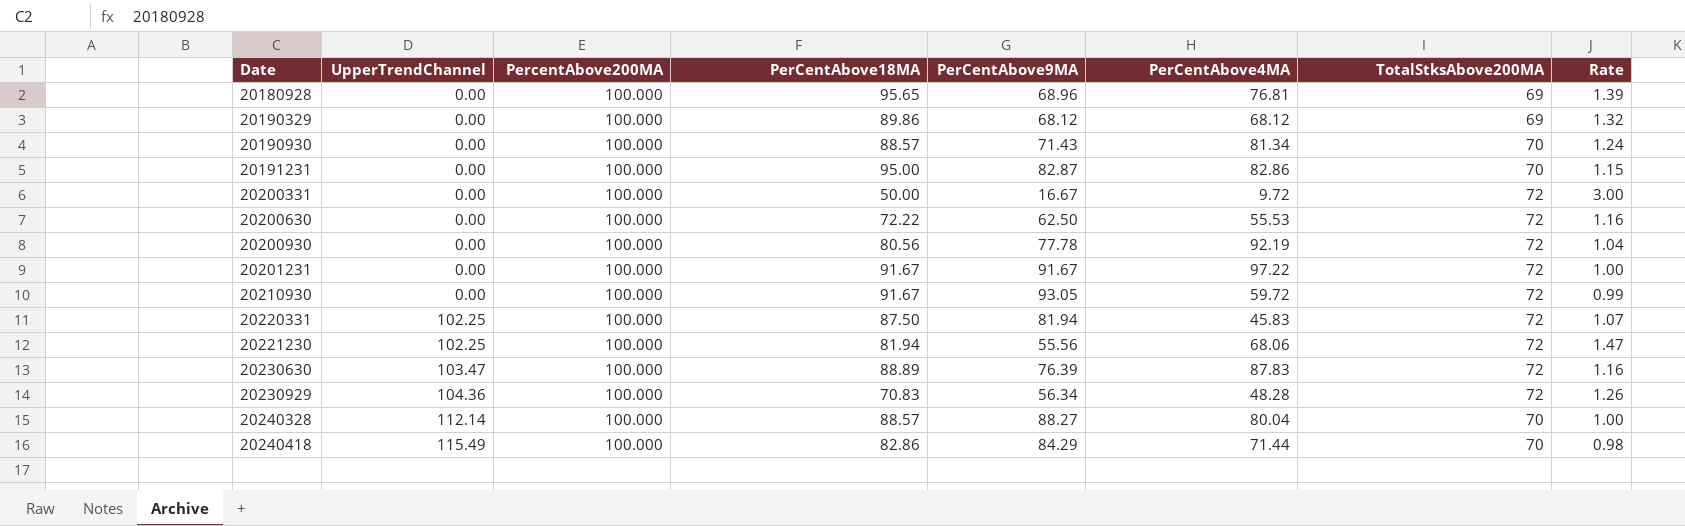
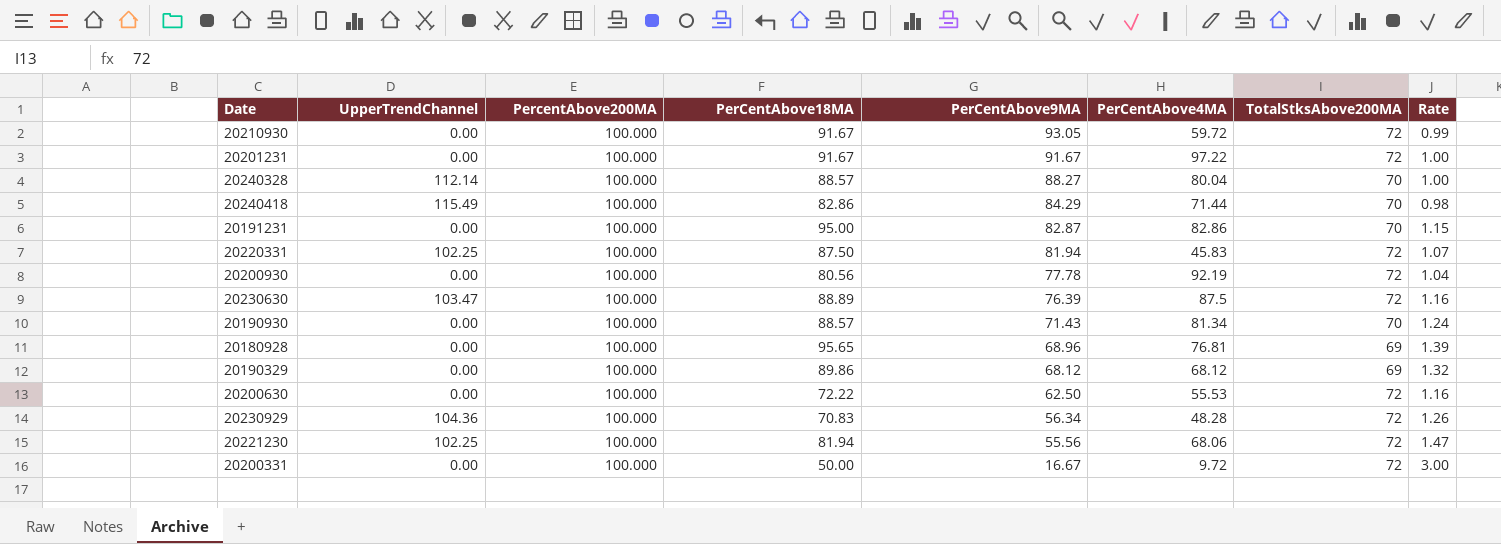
row order: Date ascending -> PerCentAbove9MA descending
20230630 | PerCentAbove4MA: 87.83 -> 87.5

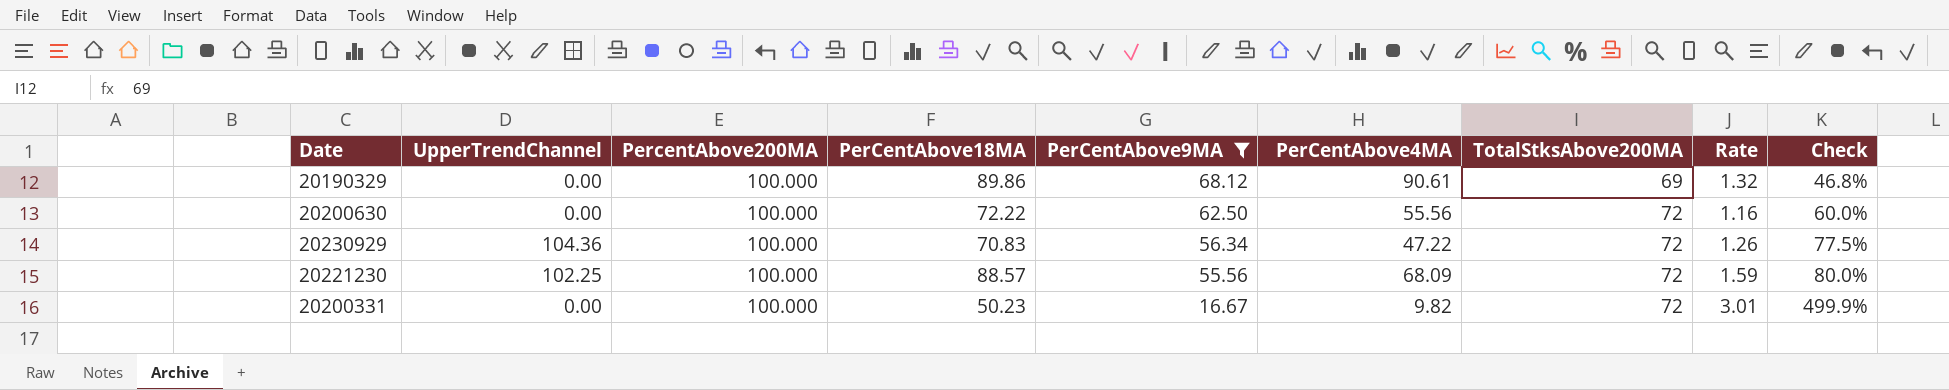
filter: none -> PerCentAbove9MA <= 68.12
column Check | formula: none -> ([PercentAbove200MA] - [PerCentAbove9MA]) / [PerCentAbove9MA]
20190329 | PerCentAbove4MA: 68.12 -> 90.61
20200630 | PerCentAbove4MA: 55.53 -> 55.56
20230929 | PerCentAbove4MA: 48.28 -> 47.22
20221230 | PerCentAbove18MA: 81.94 -> 88.57
20221230 | PerCentAbove4MA: 68.06 -> 68.09
20221230 | Rate: 1.47 -> 1.59
20200331 | PerCentAbove18MA: 50.00 -> 50.23
20200331 | PerCentAbove4MA: 9.72 -> 9.82
20200331 | Rate: 3.00 -> 3.01

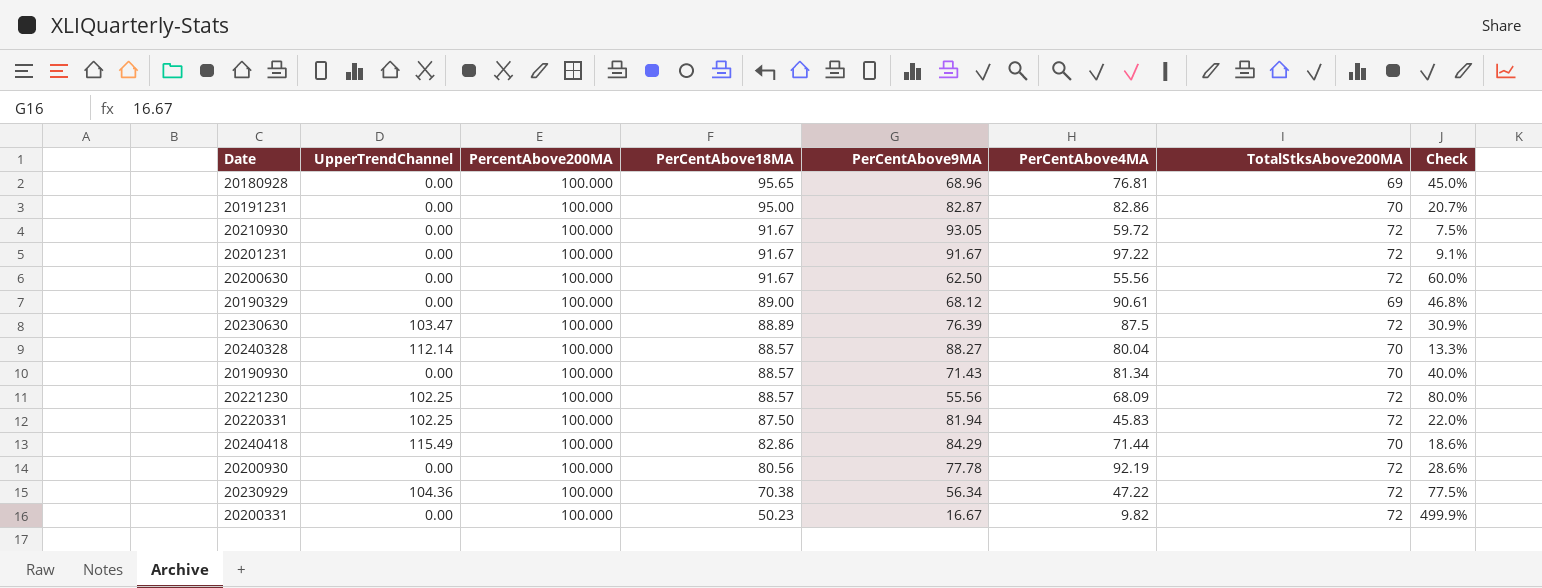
filter: PerCentAbove9MA <= 68.12 -> none
row order: PerCentAbove9MA descending -> PerCentAbove18MA descending
column Rate | formula: [PerCentAbove18MA] / [PerCentAbove9MA] -> none
20200630 | PerCentAbove18MA: 72.22 -> 91.67
20190329 | PerCentAbove18MA: 89.86 -> 89.00
20230929 | PerCentAbove18MA: 70.83 -> 70.38

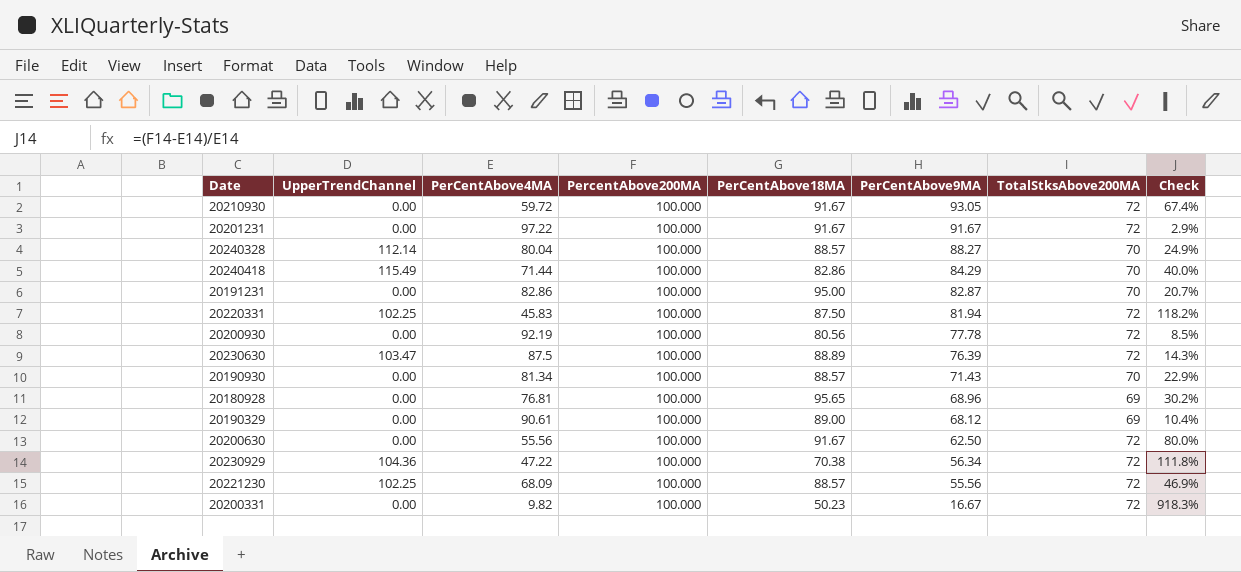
row order: PerCentAbove18MA descending -> PerCentAbove9MA descending
column PerCentAbove4MA | position: 6 -> 3
column Check | formula: ([PercentAbove200MA] - [PerCentAbove9MA]) / [PerCentAbove9MA] -> ([PercentAbove200MA] - [PerCentAbove4MA]) / [PerCentAbove4MA]

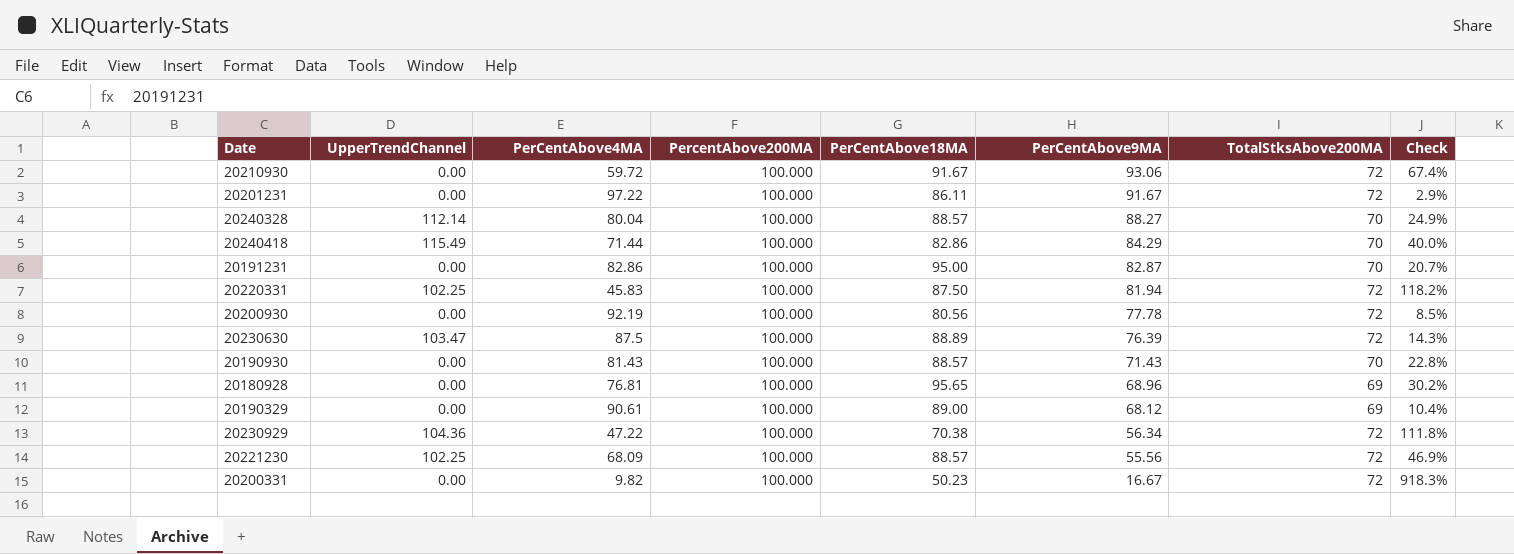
row 20200630: 0.00 | 55.56 | 100.000 | 91.67 | 62.50 | 72 | 80.0% -> none
20210930 | PerCentAbove9MA: 93.05 -> 93.06
20201231 | PerCentAbove18MA: 91.67 -> 86.11
20190930 | PerCentAbove4MA: 81.34 -> 81.43
20190930 | Check: 22.9% -> 22.8%

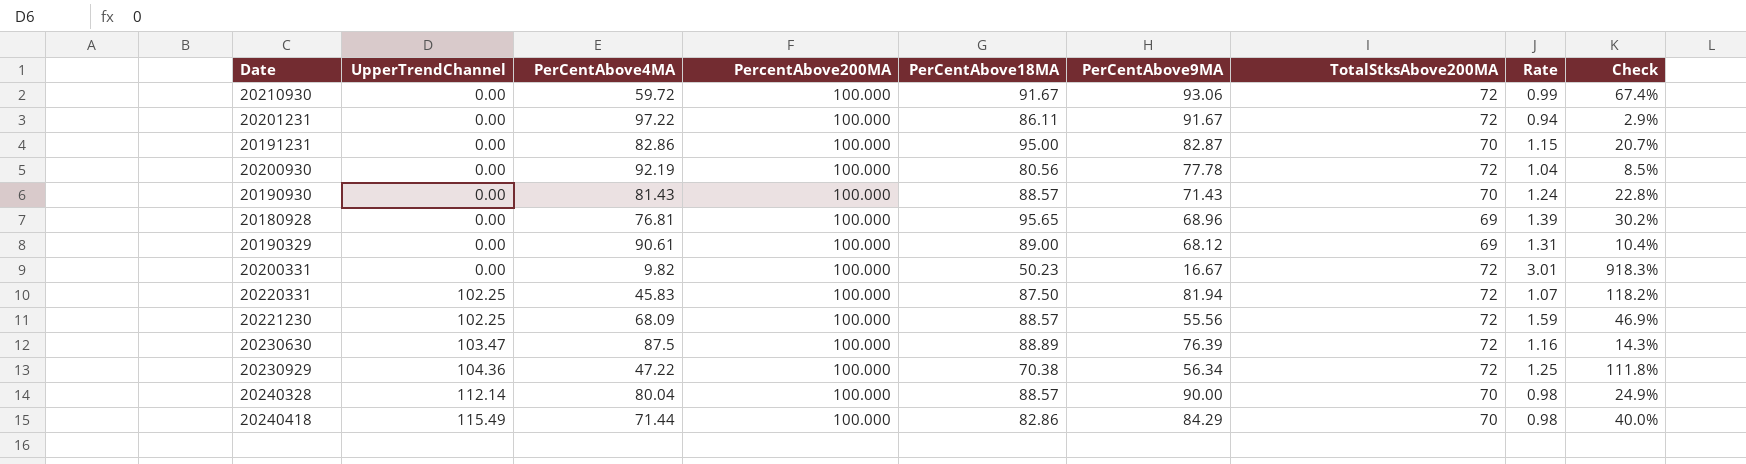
row order: PerCentAbove9MA descending -> UpperTrendChannel ascending
column Rate | formula: none -> [PerCentAbove18MA] / [PerCentAbove9MA]
20240328 | PerCentAbove9MA: 88.27 -> 90.00

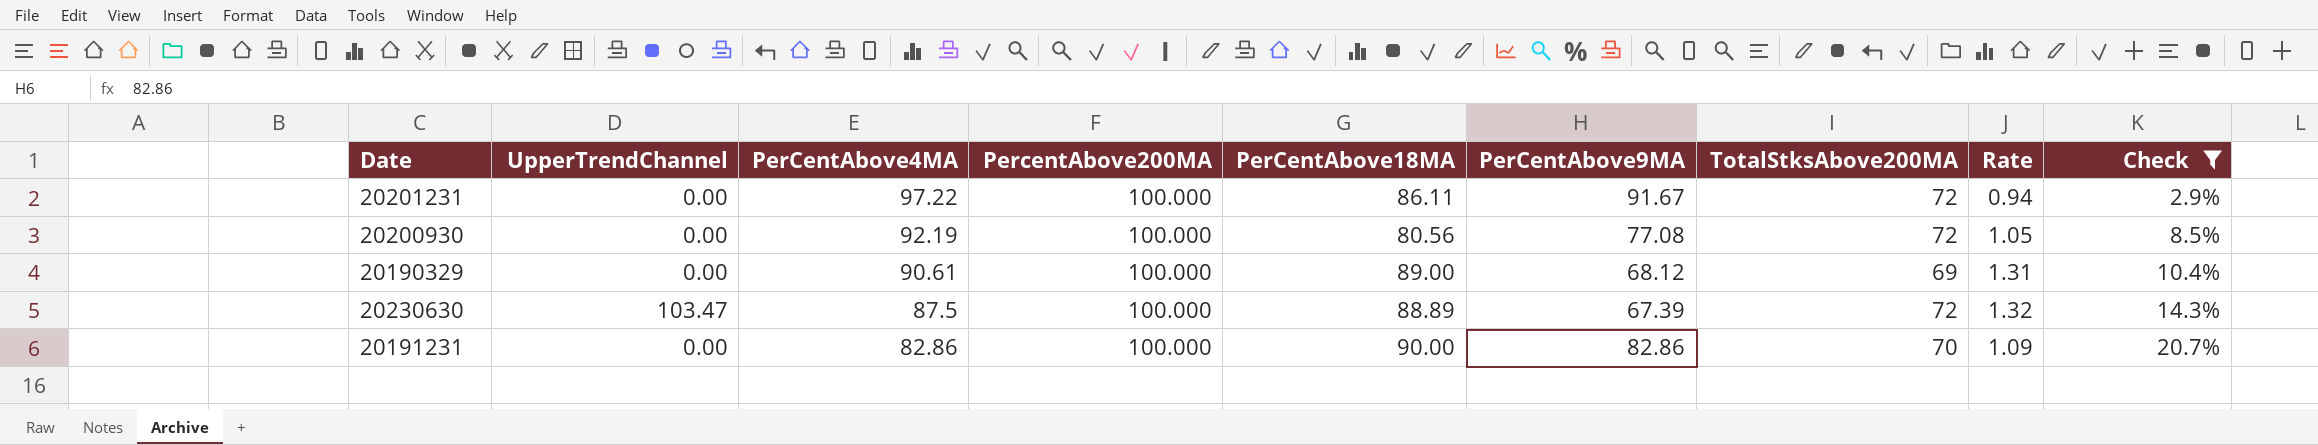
filter: none -> Check <= 20.7%
row order: UpperTrendChannel ascending -> PerCentAbove4MA descending
20200930 | PerCentAbove9MA: 77.78 -> 77.08
20200930 | Rate: 1.04 -> 1.05
20230630 | PerCentAbove9MA: 76.39 -> 67.39
20230630 | Rate: 1.16 -> 1.32
20191231 | PerCentAbove18MA: 95.00 -> 90.00
20191231 | PerCentAbove9MA: 82.87 -> 82.86
20191231 | Rate: 1.15 -> 1.09

